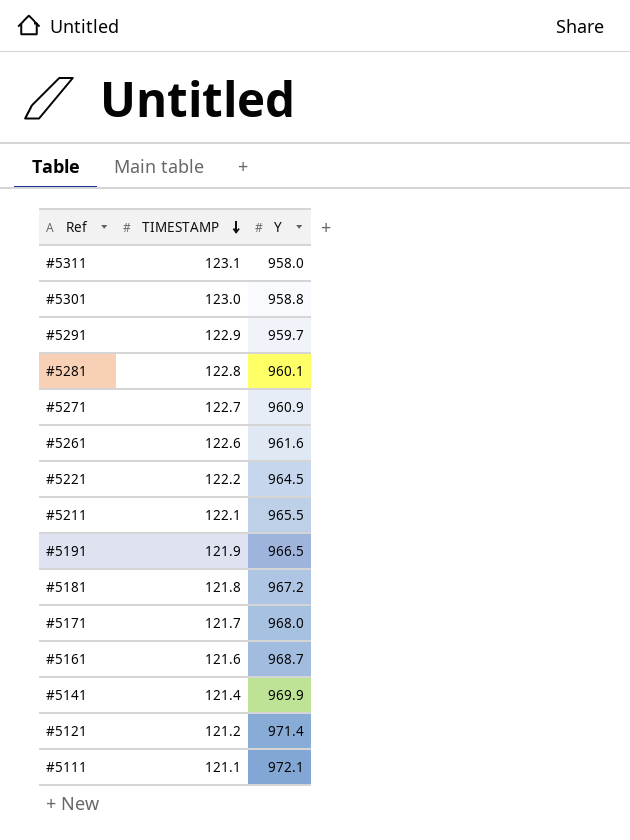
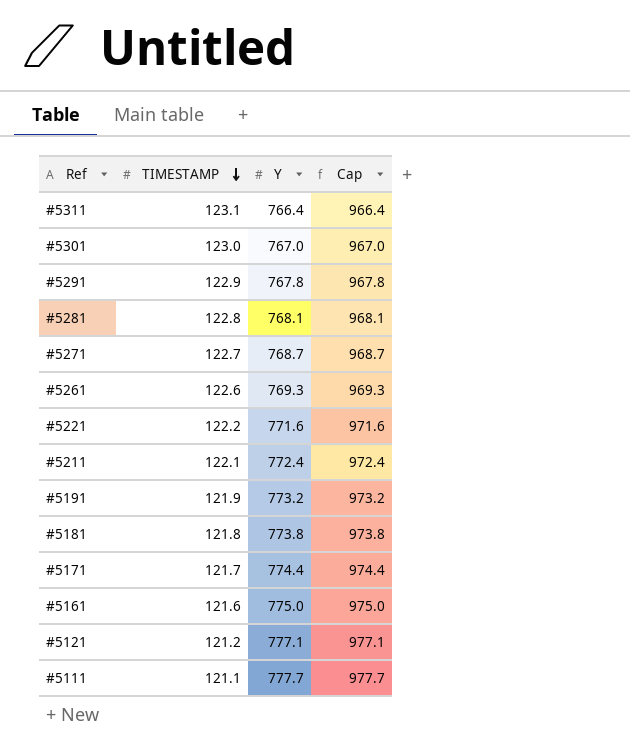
column Cap | formula: none -> [Y] + 200
row #5141: 121.4 | 969.9 -> none
#5311 | Y: 958.0 -> 766.4
#5301 | Y: 958.8 -> 767.0
#5291 | Y: 959.7 -> 767.8
#5281 | Y: 960.1 -> 768.1
#5271 | Y: 960.9 -> 768.7
#5261 | Y: 961.6 -> 769.3
#5221 | Y: 964.5 -> 771.6
#5211 | Y: 965.5 -> 772.4
#5191 | Y: 966.5 -> 773.2
#5181 | Y: 967.2 -> 773.8
#5171 | Y: 968.0 -> 774.4
#5161 | Y: 968.7 -> 775.0
#5121 | Y: 971.4 -> 777.1
#5111 | Y: 972.1 -> 777.7

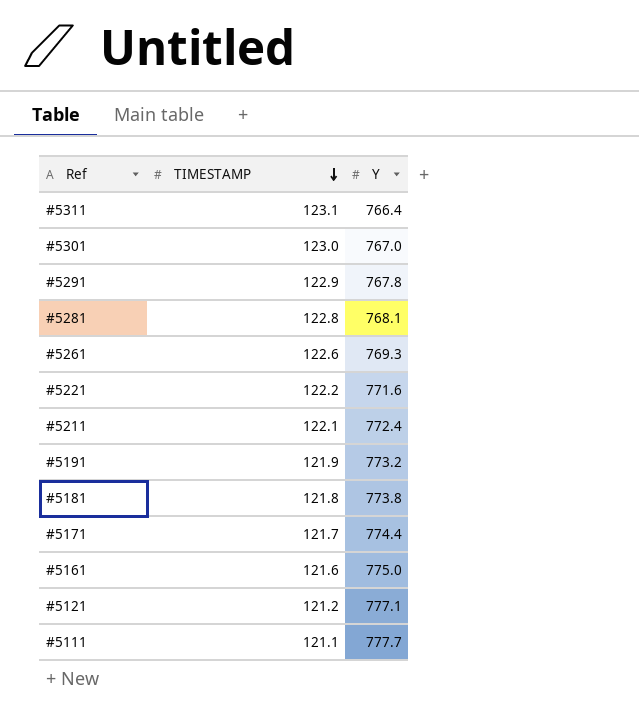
column Cap | formula: [Y] + 200 -> none
row #5271: 122.7 | 768.7 | 968.7 -> none

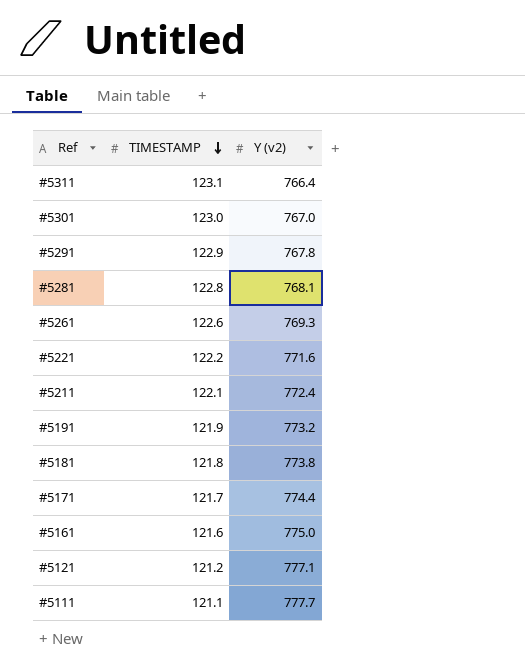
column name: Y -> Y (v2)

